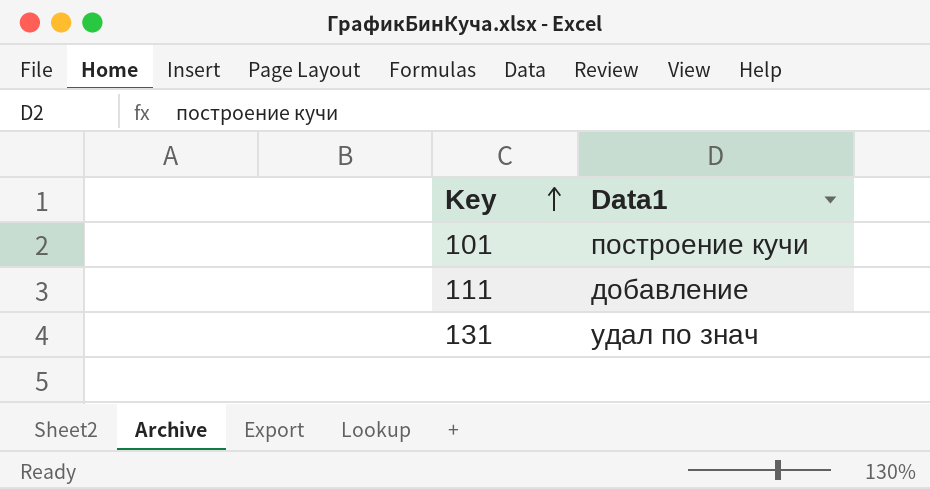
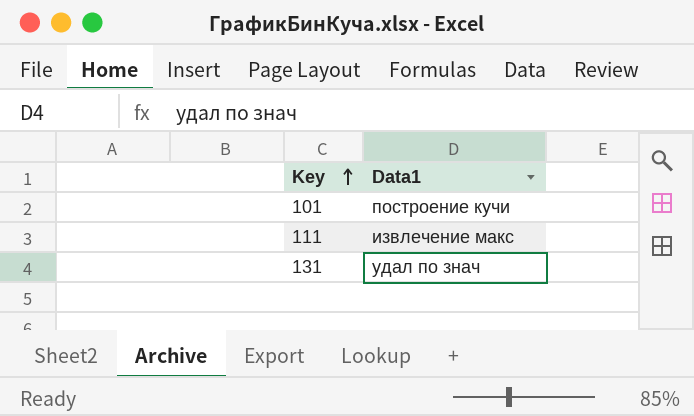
111 | Data1: добавление -> извлечение макс

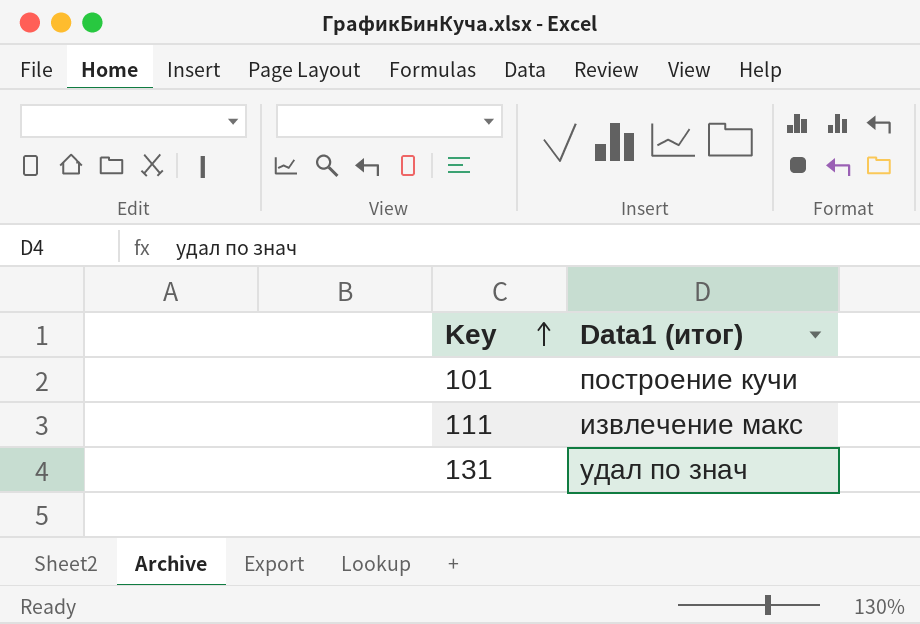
column name: Data1 -> Data1 (итог)

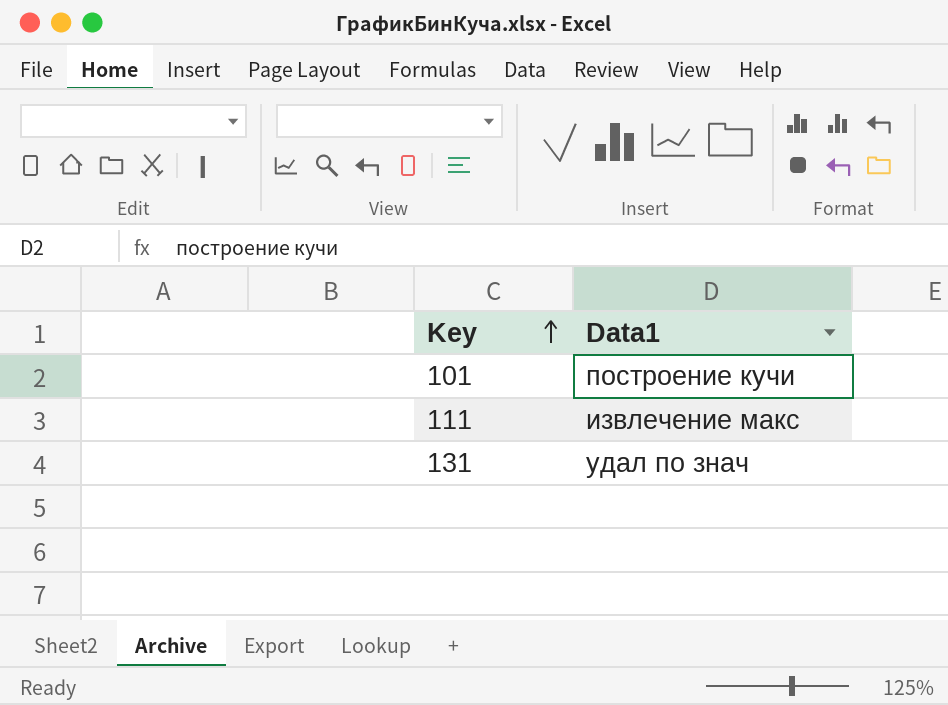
column name: Data1 (итог) -> Data1

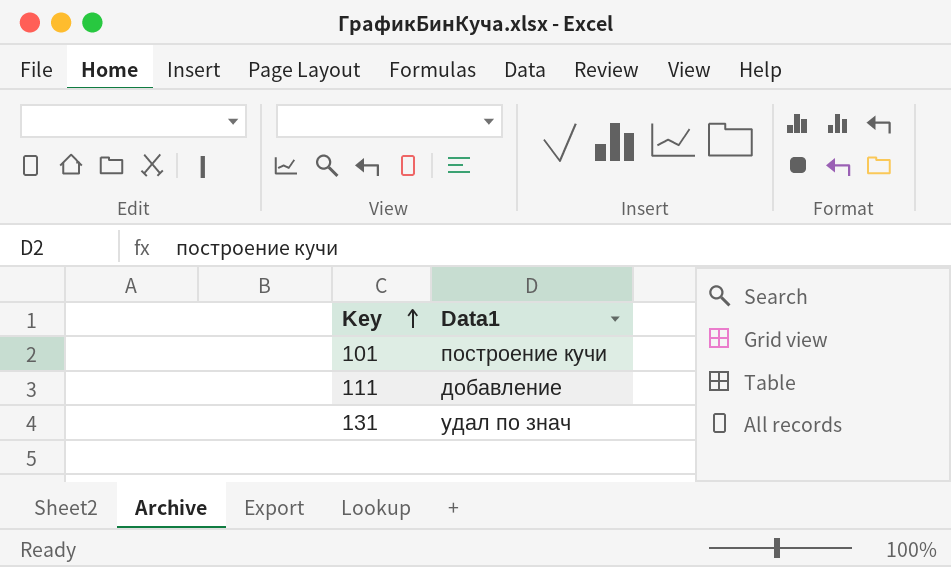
111 | Data1: извлечение макс -> добавление

